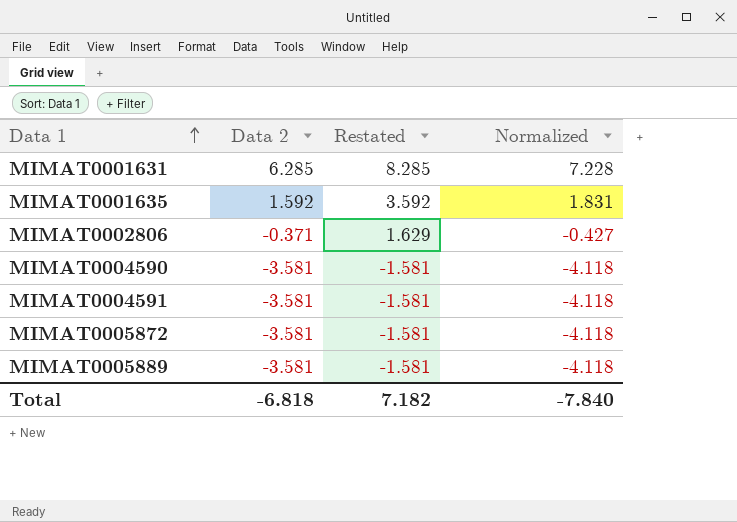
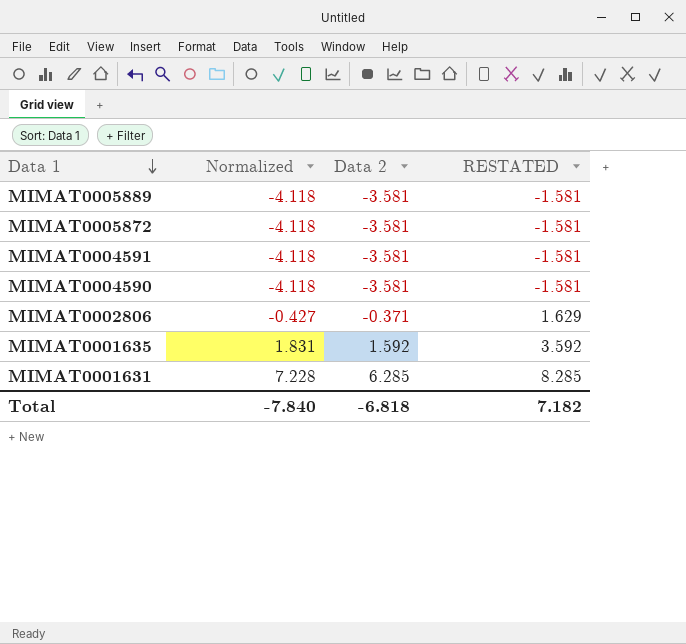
row order: Data 1 ascending -> Data 1 descending
column Normalized | position: 4 -> 2
column name: Restated -> RESTATED

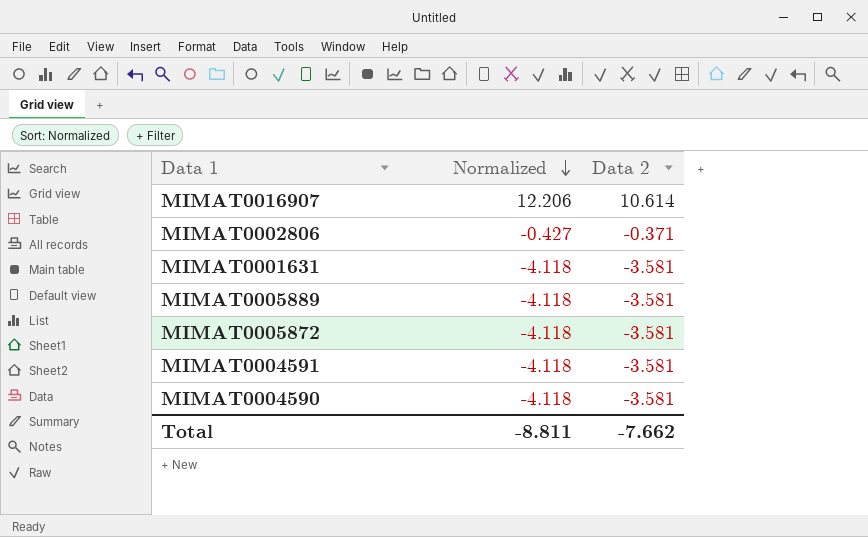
row order: Data 1 descending -> Normalized descending
column RESTATED | formula: [Data 2] + 2 -> none
row MIMAT0001635: 1.831 | 1.592 | 3.592 -> none
row MIMAT0016907: none -> 12.206 | 10.614
MIMAT0001631 | Normalized: 7.228 -> -4.118
MIMAT0001631 | Data 2: 6.285 -> -3.581
Total | Normalized: -7.840 -> -8.811
Total | Data 2: -6.818 -> -7.662

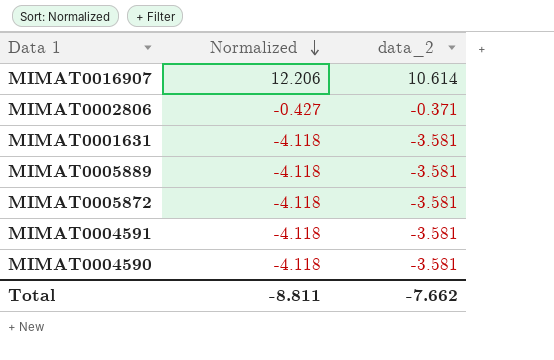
column name: Data 2 -> data_2

